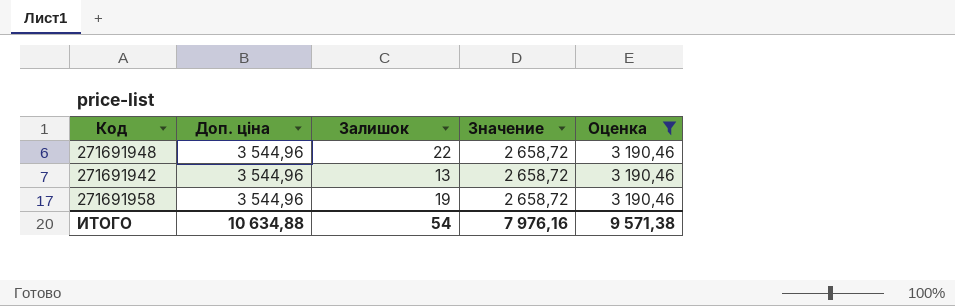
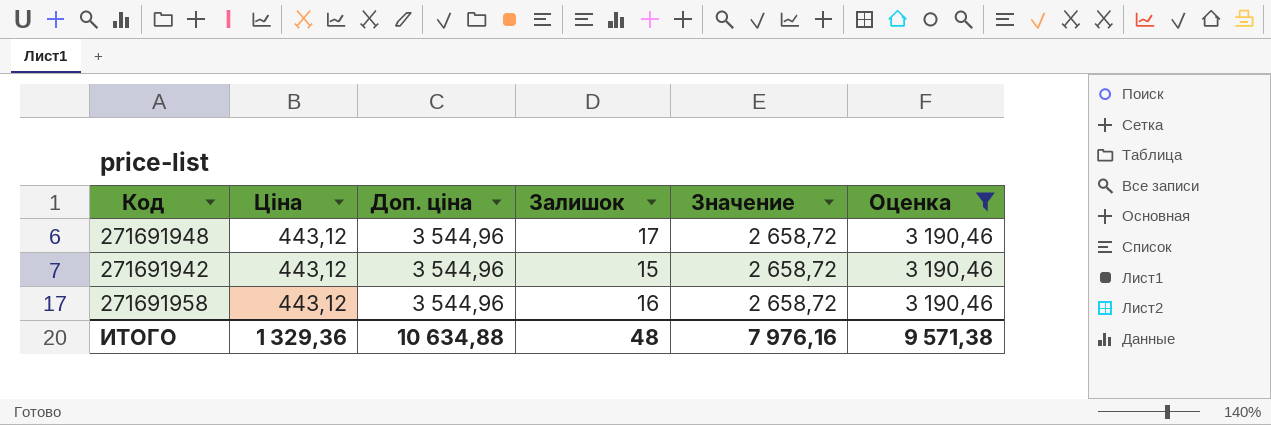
column Ціна | position: none -> 2
271691948 | Залишок: 22 -> 17
271691942 | Залишок: 13 -> 15
271691958 | Залишок: 19 -> 16
ИТОГО | Залишок: 54 -> 48

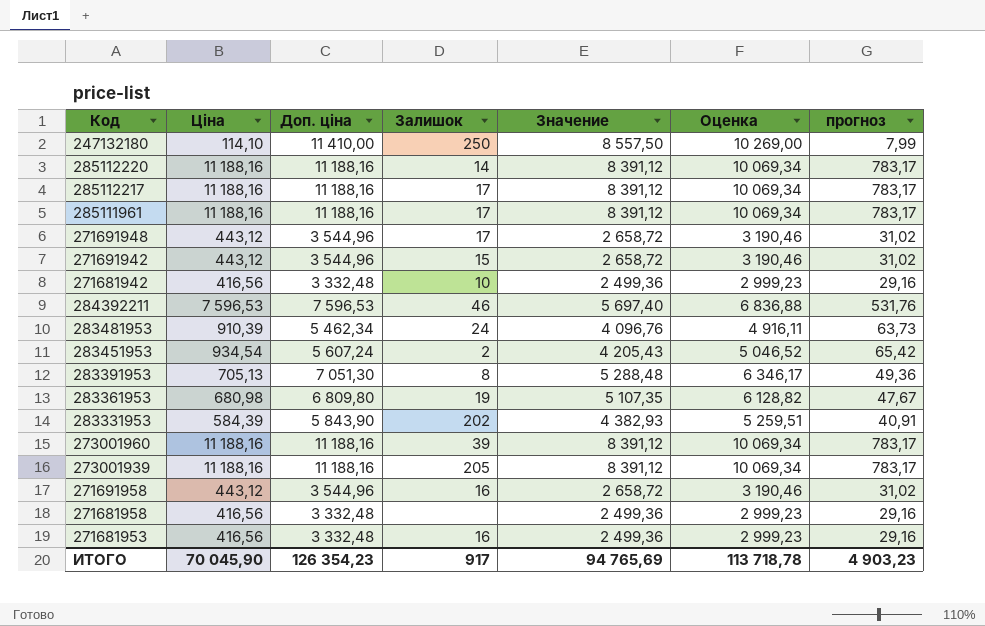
filter: Оценка = 3 190,46 -> none
column прогноз | formula: none -> [Ціна] * 0,07
ИТОГО | Ціна: 1 329,36 -> 70 045,90
ИТОГО | Доп. ціна: 10 634,88 -> 126 354,23
ИТОГО | Залишок: 48 -> 917
ИТОГО | Значение: 7 976,16 -> 94 765,69
ИТОГО | Оценка: 9 571,38 -> 113 718,78

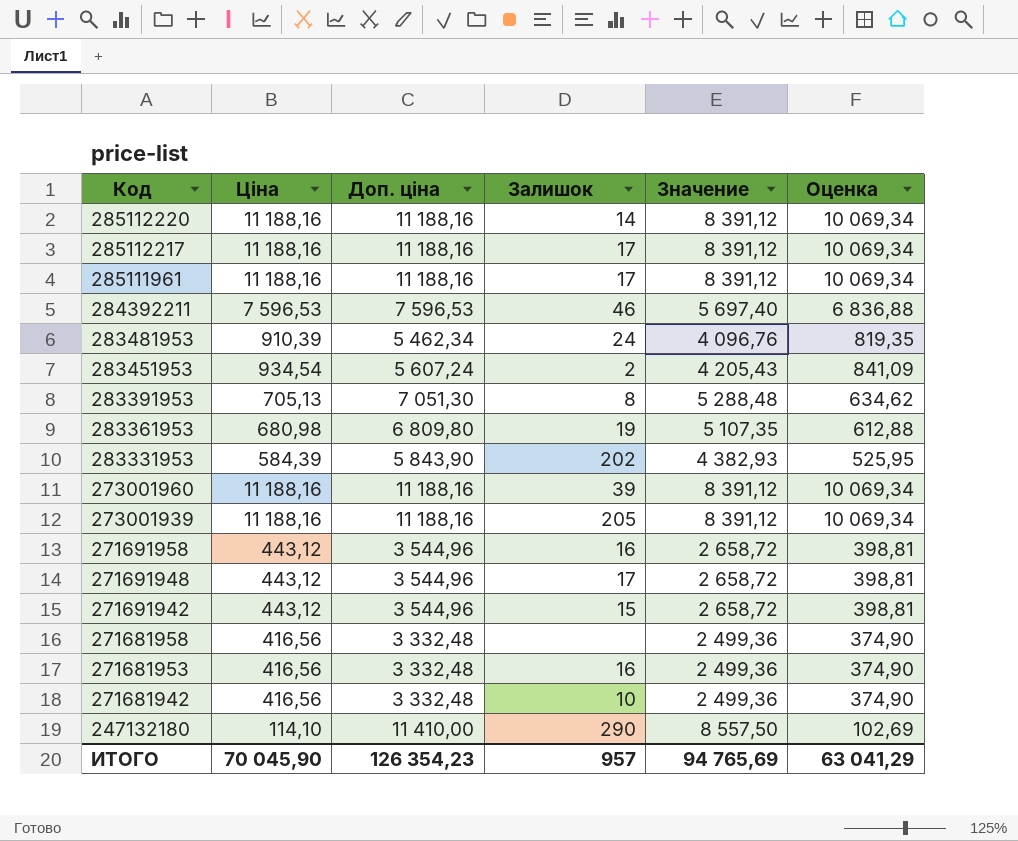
row order: none -> Код descending
column прогноз | formula: [Ціна] * 0,07 -> none
column Оценка | formula: [Доп. ціна] * 0,9 -> [Ціна] * 0,9
247132180 | Залишок: 250 -> 290
ИТОГО | Залишок: 917 -> 957
ИТОГО | Оценка: 113 718,78 -> 63 041,29

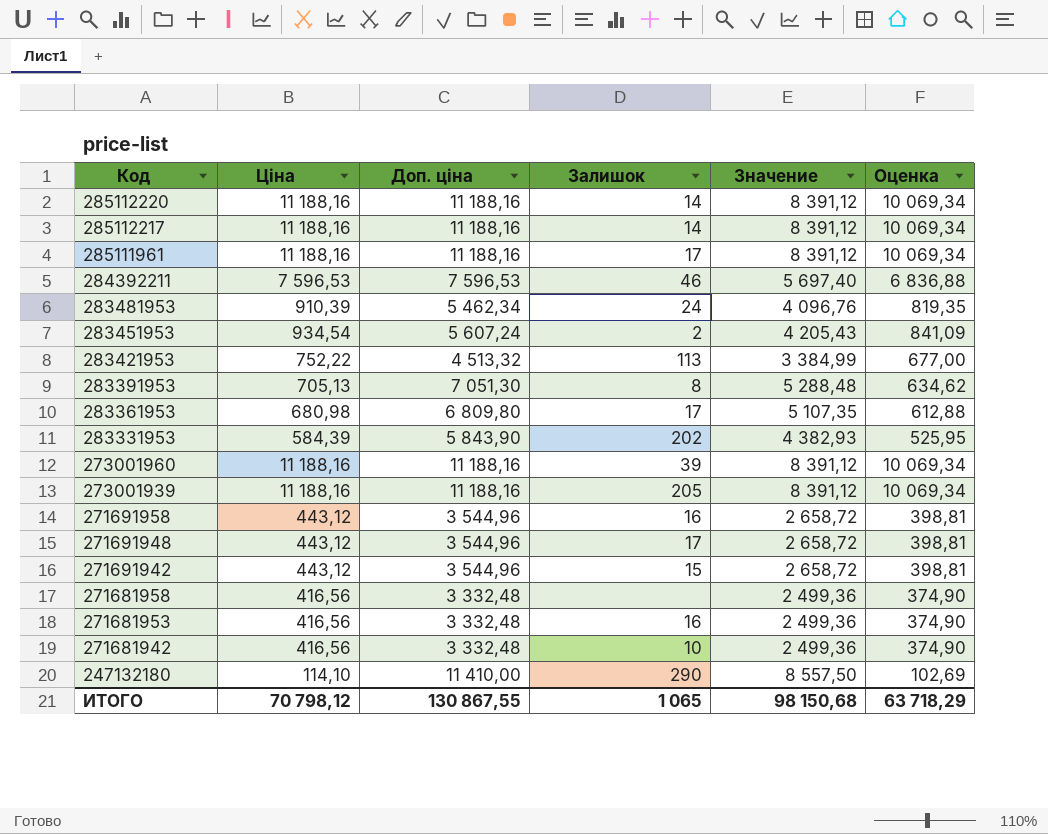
285112217 | Залишок: 17 -> 14
row 283421953: none -> 752,22 | 4 513,32 | 113 | 3 384,99 | 677,00
283361953 | Залишок: 19 -> 17
ИТОГО | Ціна: 70 045,90 -> 70 798,12
ИТОГО | Доп. ціна: 126 354,23 -> 130 867,55
ИТОГО | Залишок: 957 -> 1 065
ИТОГО | Значение: 94 765,69 -> 98 150,68
ИТОГО | Оценка: 63 041,29 -> 63 718,29

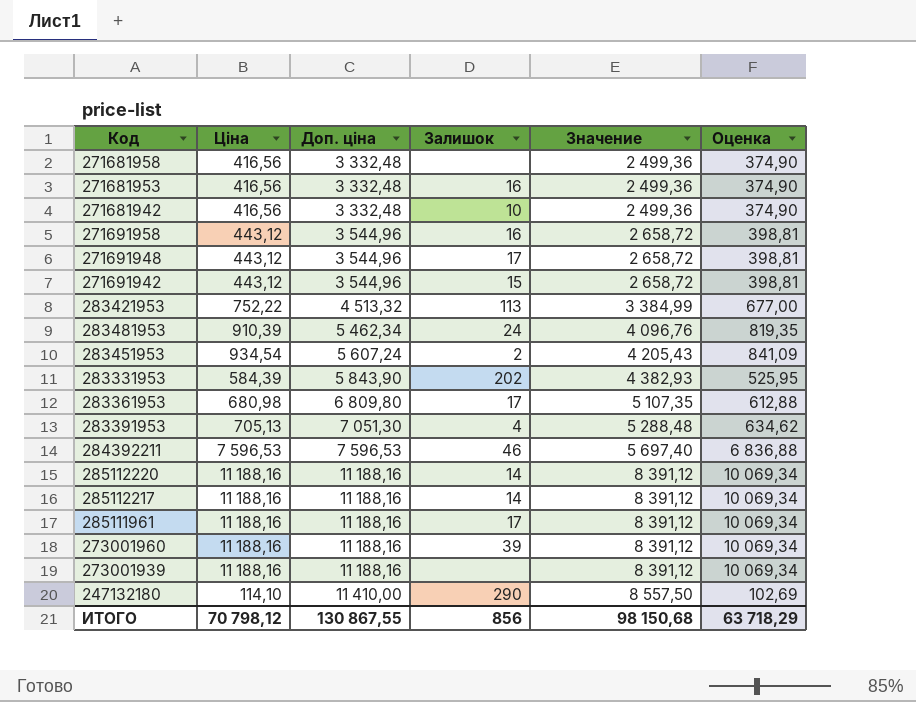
row order: Код descending -> Доп. ціна ascending
283391953 | Залишок: 8 -> 4
273001939 | Залишок: 205 -> none
ИТОГО | Залишок: 1 065 -> 856

